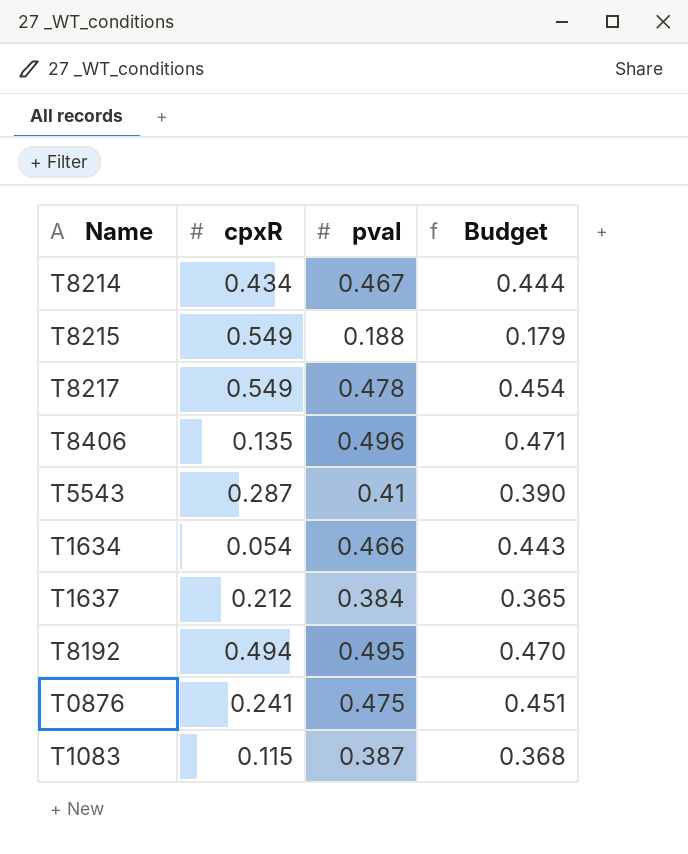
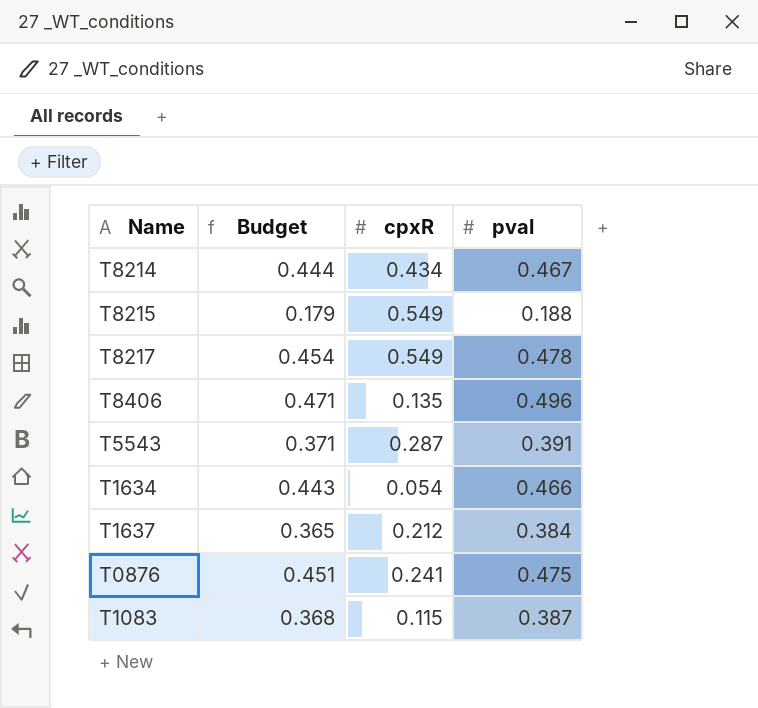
column Budget | position: 4 -> 2
row T8192: 0.494 | 0.495 | 0.470 -> none
T5543 | Budget: 0.390 -> 0.371
T5543 | pval: 0.41 -> 0.391

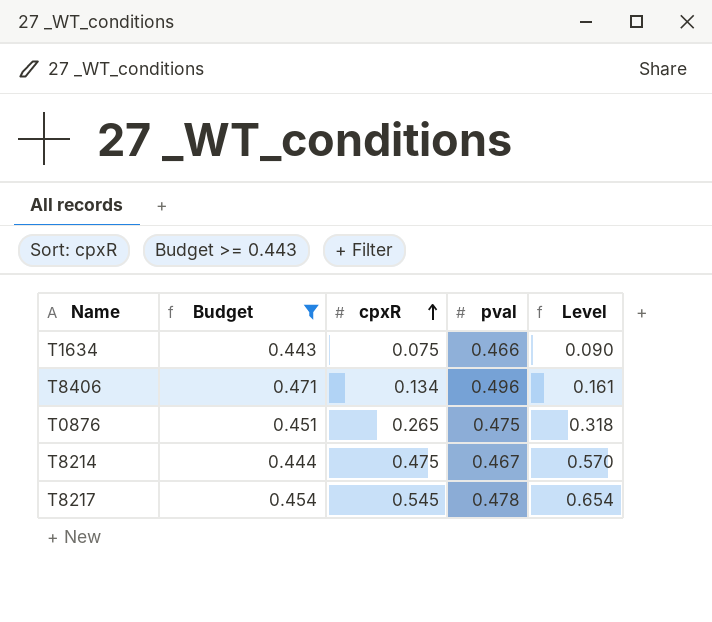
filter: none -> Budget >= 0.443
row order: none -> cpxR ascending
column Level | formula: none -> [cpxR] * 1.2
T1634 | cpxR: 0.054 -> 0.075
T8406 | cpxR: 0.135 -> 0.134
T0876 | cpxR: 0.241 -> 0.265
T8214 | cpxR: 0.434 -> 0.475
T8217 | cpxR: 0.549 -> 0.545

